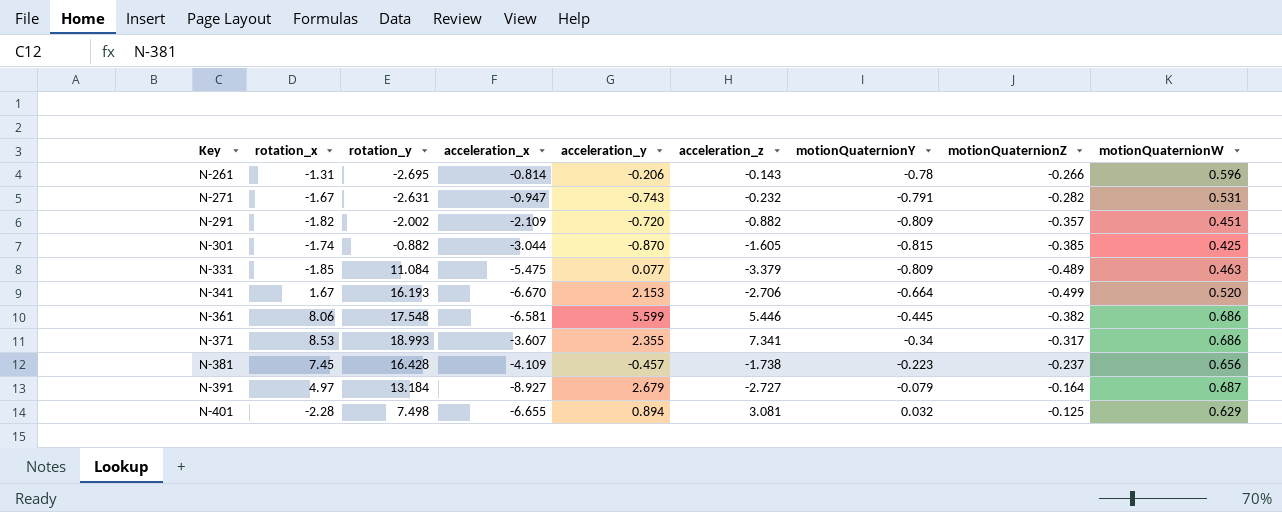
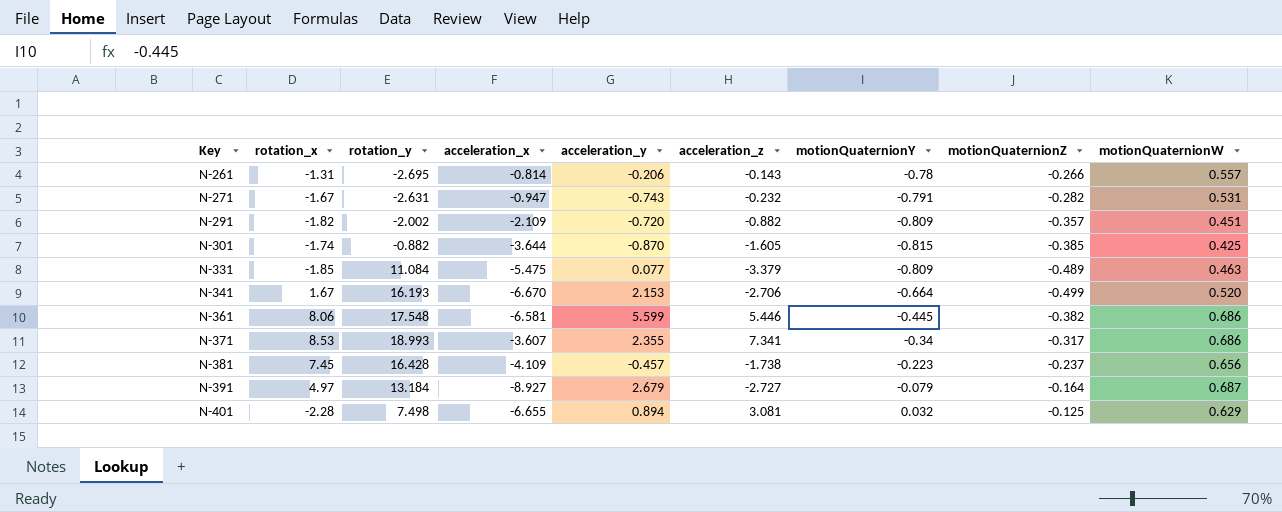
N-261 | motionQuaternionW: 0.596 -> 0.557
N-301 | acceleration_x: -3.044 -> -3.644

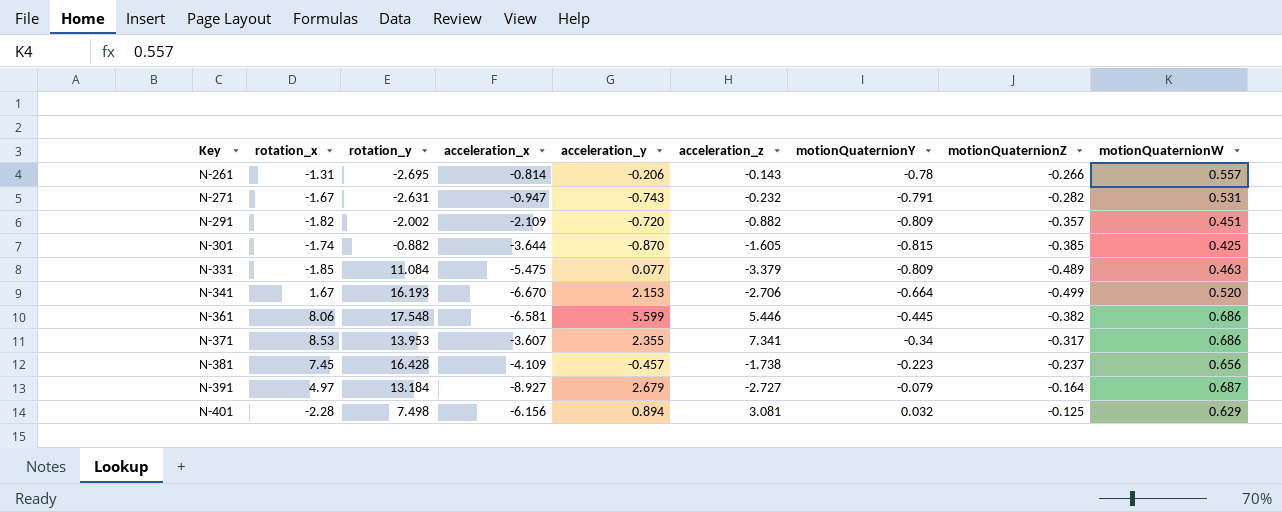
N-371 | rotation_y: 18.993 -> 13.953
N-401 | acceleration_x: -6.655 -> -6.156

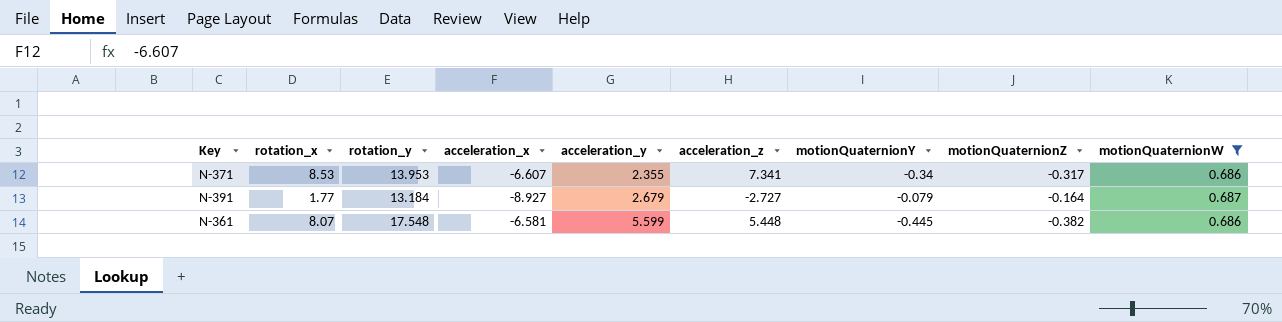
filter: none -> motionQuaternionW >= 0.686
row order: Key ascending -> acceleration_y ascending
N-371 | acceleration_x: -3.607 -> -6.607
N-391 | rotation_x: 4.97 -> 1.77
N-361 | rotation_x: 8.06 -> 8.07
N-361 | acceleration_z: 5.446 -> 5.448

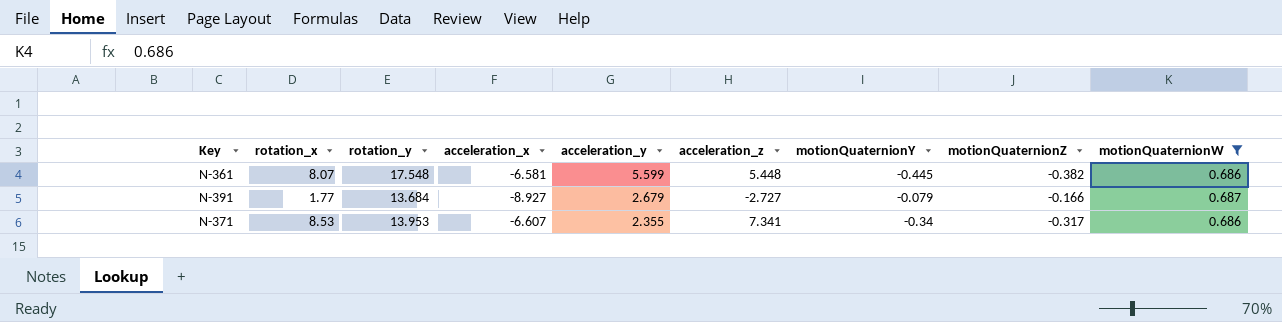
row order: acceleration_y ascending -> acceleration_y descending
N-391 | rotation_y: 13.184 -> 13.684
N-391 | motionQuaternionZ: -0.164 -> -0.166

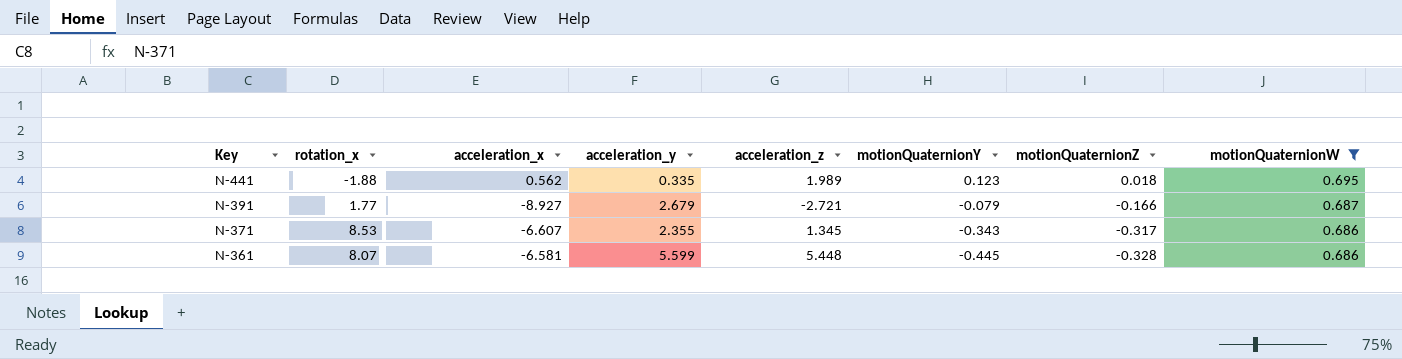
row order: acceleration_y descending -> Key descending
column rotation_y | position: 3 -> none
row N-441: none -> -1.88 | 0.562 | 0.335 | 1.989 | 0.123 | 0.018 | 0.695
N-391 | acceleration_z: -2.727 -> -2.721
N-371 | acceleration_z: 7.341 -> 1.345
N-371 | motionQuaternionY: -0.34 -> -0.343
N-361 | motionQuaternionZ: -0.382 -> -0.328

